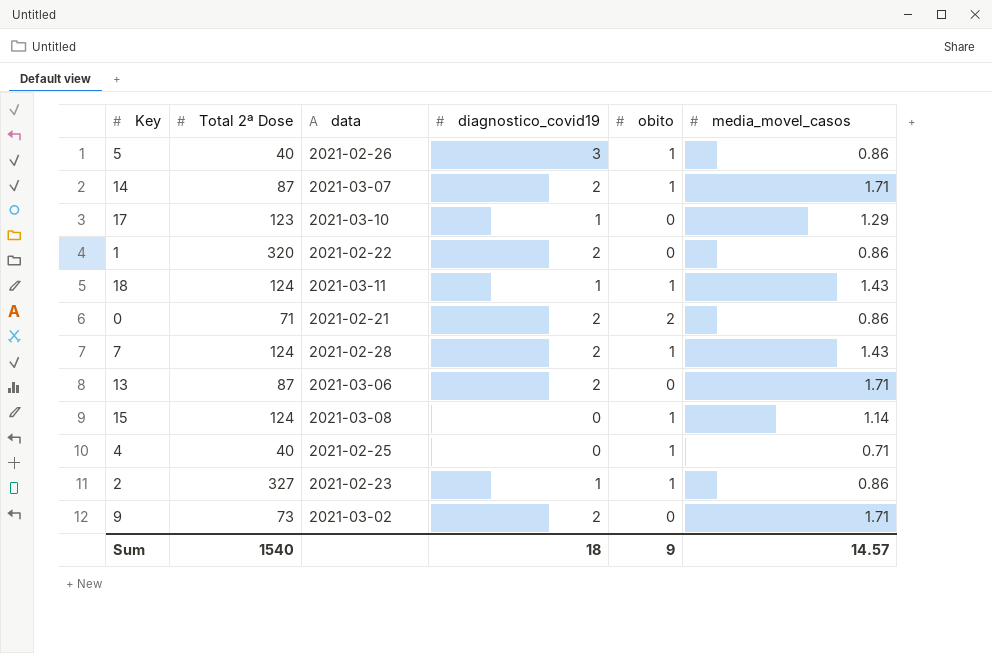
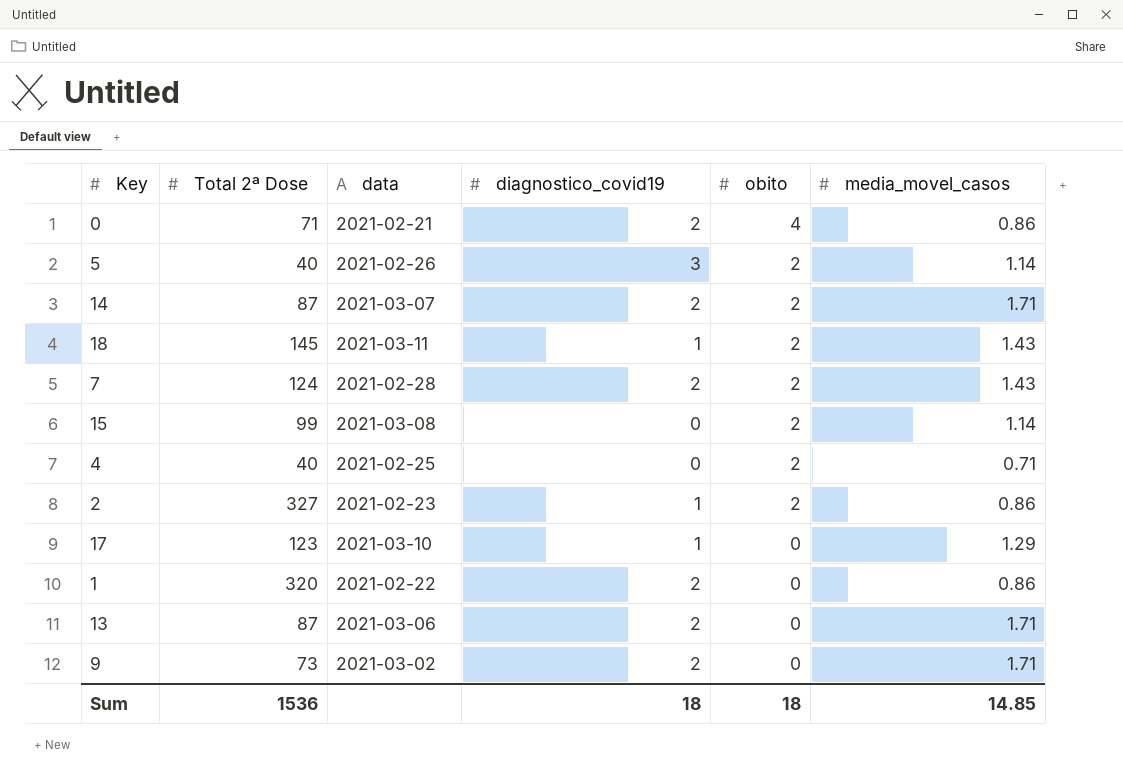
row order: none -> obito descending
0 | obito: 2 -> 4
5 | obito: 1 -> 2
5 | media_movel_casos: 0.86 -> 1.14
14 | obito: 1 -> 2
18 | Total 2ª Dose: 124 -> 145
18 | obito: 1 -> 2
7 | obito: 1 -> 2
15 | Total 2ª Dose: 124 -> 99
15 | obito: 1 -> 2
4 | obito: 1 -> 2
2 | obito: 1 -> 2
Sum | Total 2ª Dose: 1540 -> 1536
Sum | obito: 9 -> 18
Sum | media_movel_casos: 14.57 -> 14.85

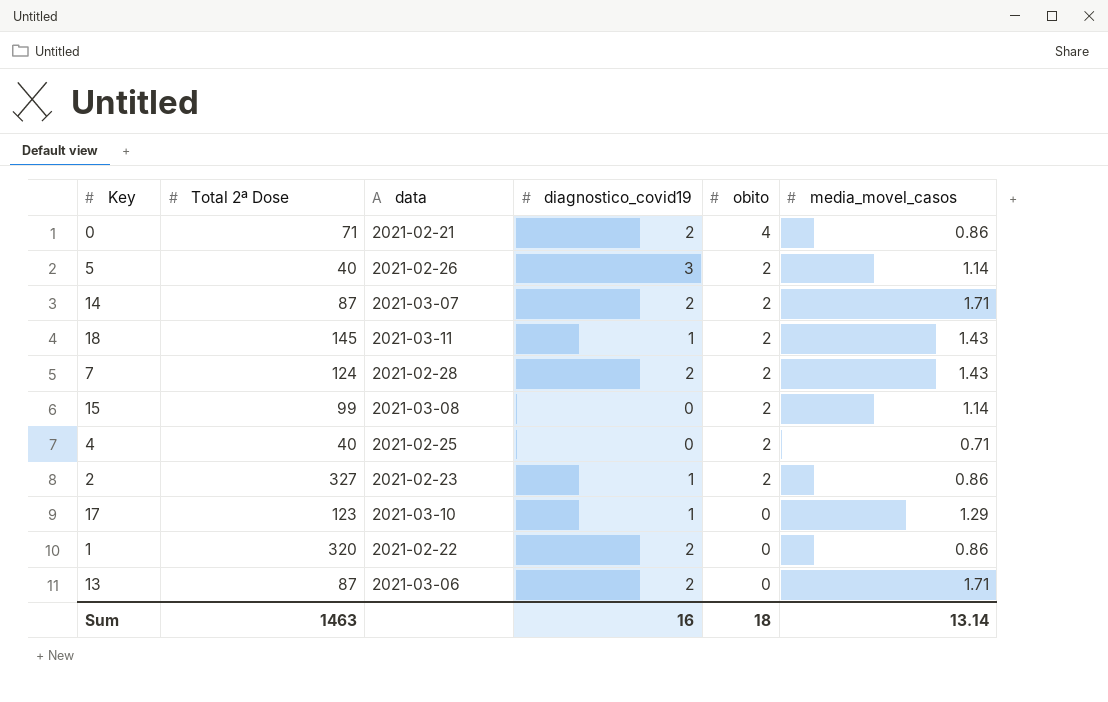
row 9: 73 | 2021-03-02 | 2 | 0 | 1.71 -> none
Sum | Total 2ª Dose: 1536 -> 1463
Sum | diagnostico_covid19: 18 -> 16
Sum | media_movel_casos: 14.85 -> 13.14

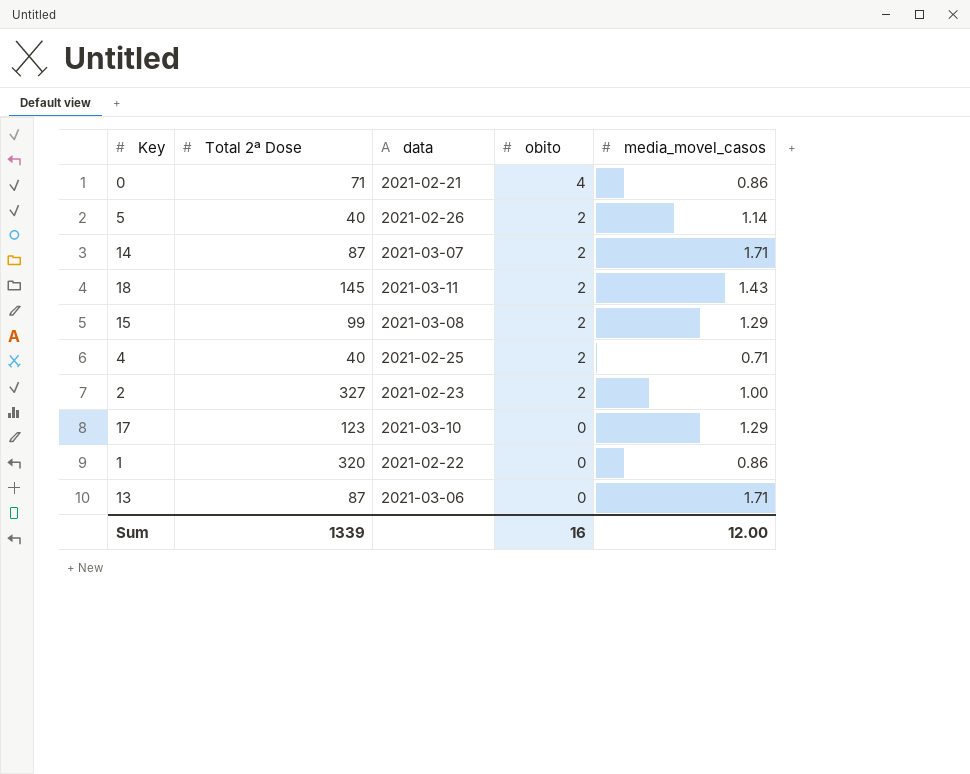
column diagnostico_covid19 | position: 4 -> none
row 7: 124 | 2021-02-28 | 2 | 2 | 1.43 -> none
15 | media_movel_casos: 1.14 -> 1.29
2 | media_movel_casos: 0.86 -> 1.00
Sum | Total 2ª Dose: 1463 -> 1339
Sum | obito: 18 -> 16
Sum | media_movel_casos: 13.14 -> 12.00

